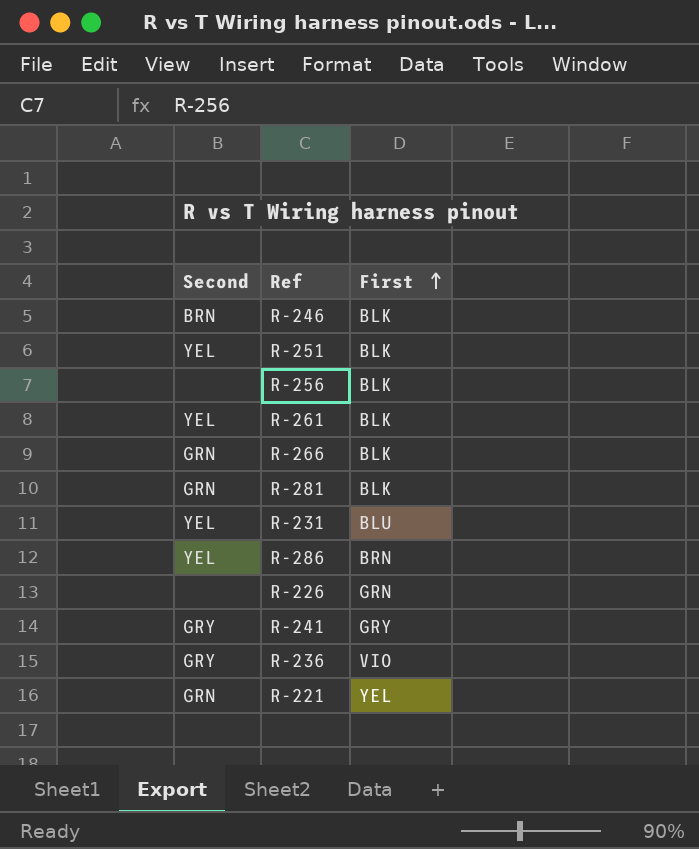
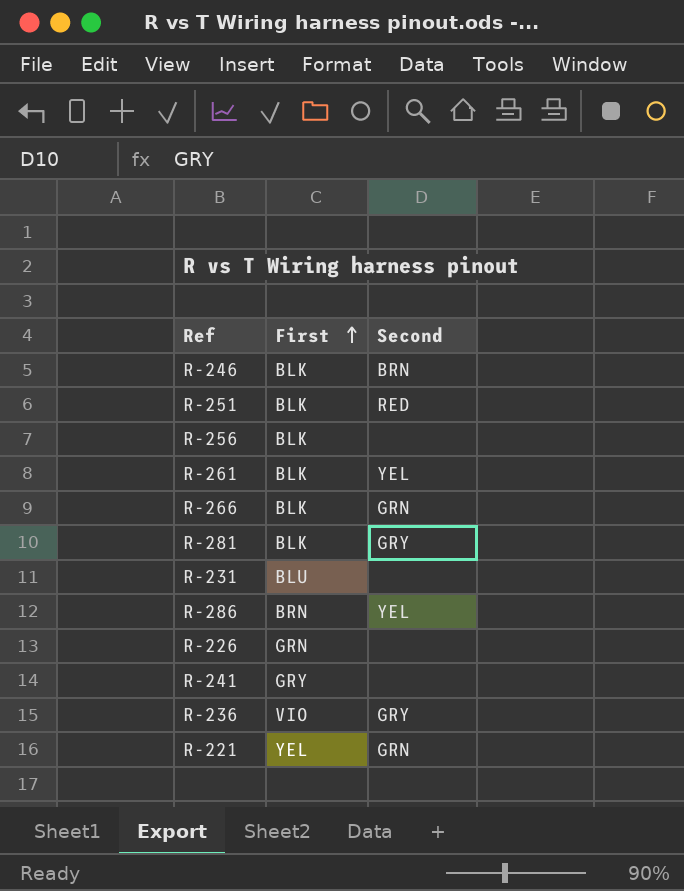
column Second | position: 1 -> 3
R-251 | Second: YEL -> RED
R-281 | Second: GRN -> GRY
R-231 | Second: YEL -> none
R-241 | Second: GRY -> none

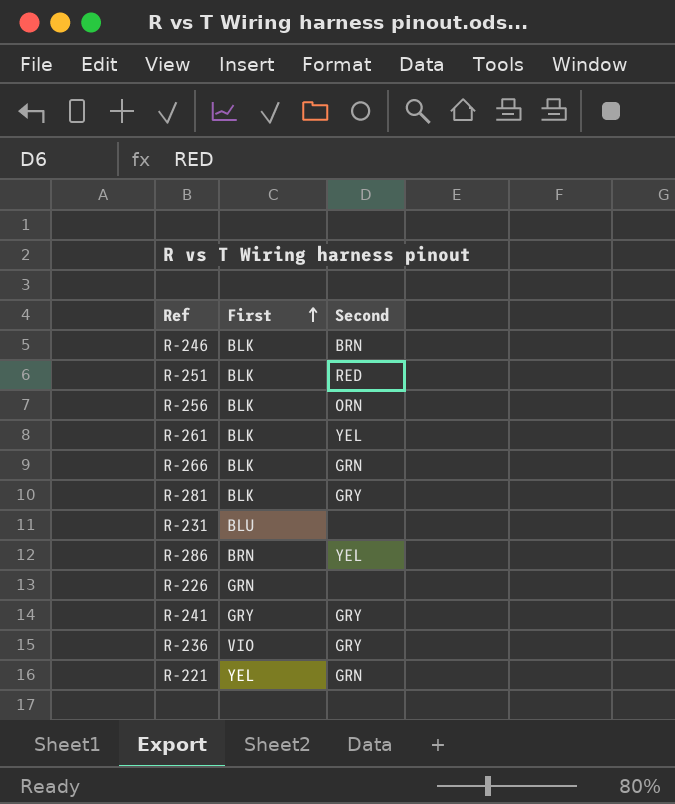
R-256 | Second: none -> ORN
R-241 | Second: none -> GRY

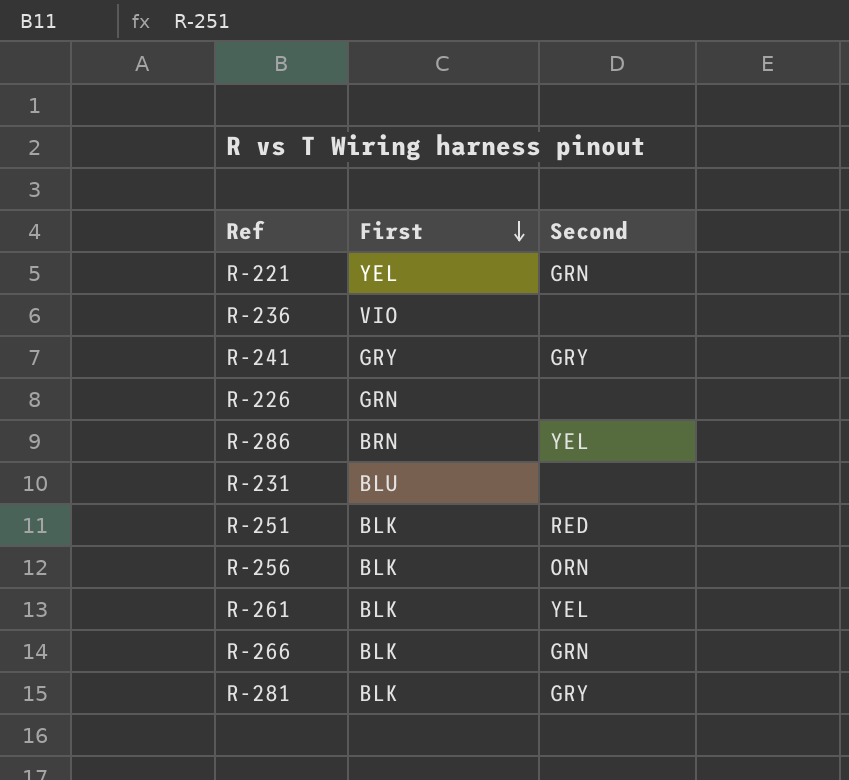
row order: First ascending -> First descending
row R-246: BLK | BRN -> none
R-236 | Second: GRY -> none

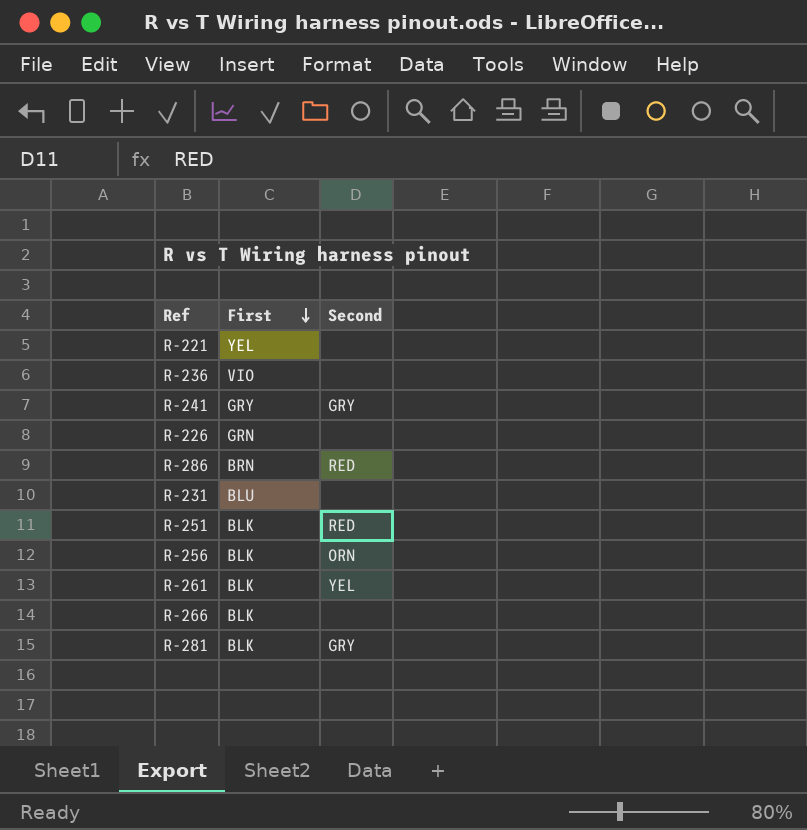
R-221 | Second: GRN -> none
R-286 | Second: YEL -> RED
R-266 | Second: GRN -> none

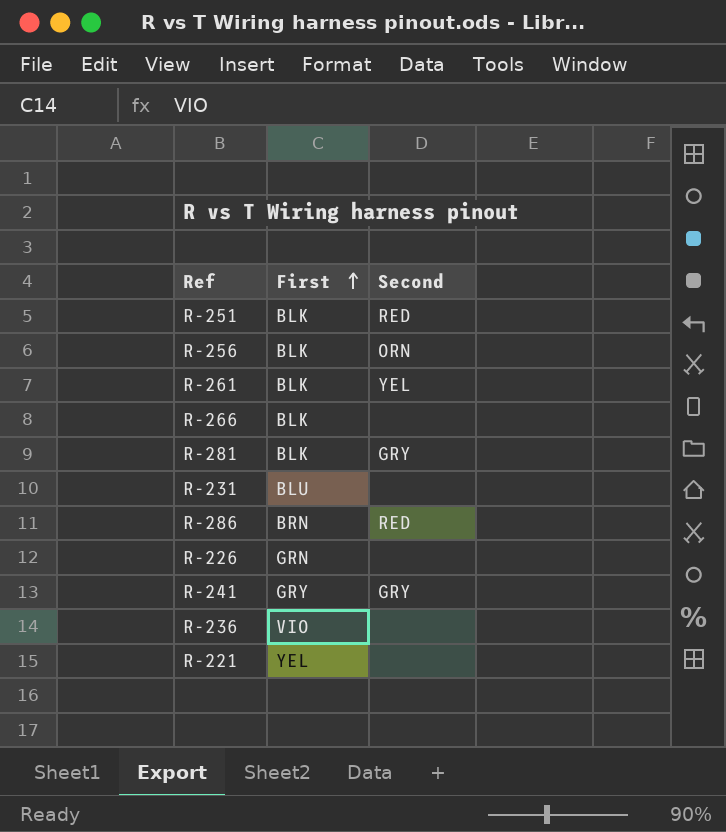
row order: First descending -> First ascending

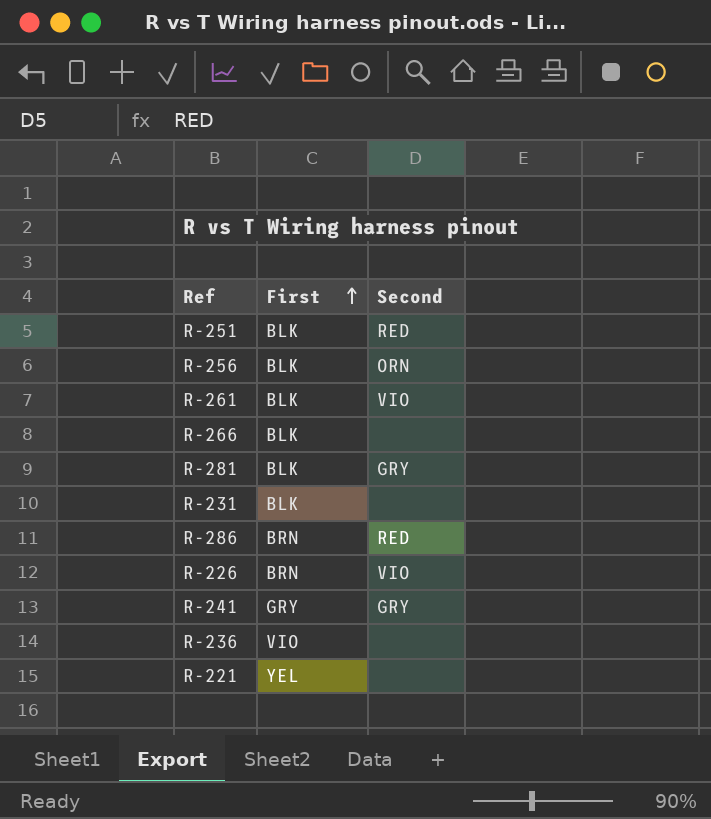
R-261 | Second: YEL -> VIO
R-231 | First: BLU -> BLK
R-226 | First: GRN -> BRN
R-226 | Second: none -> VIO

